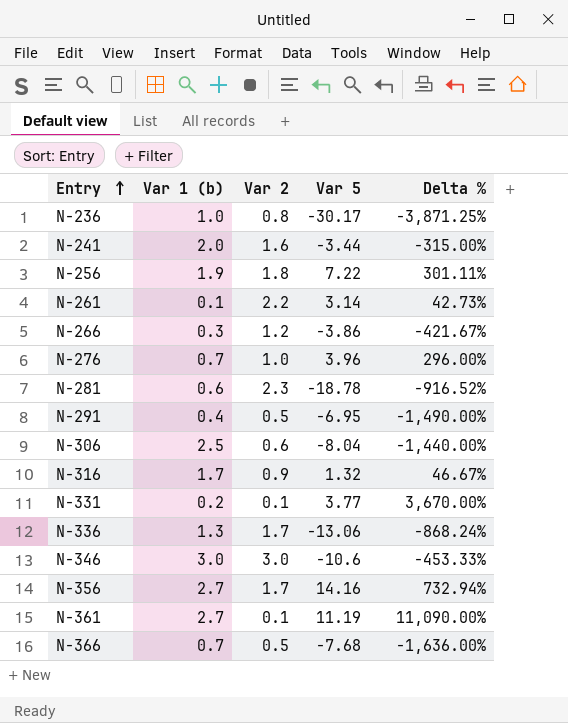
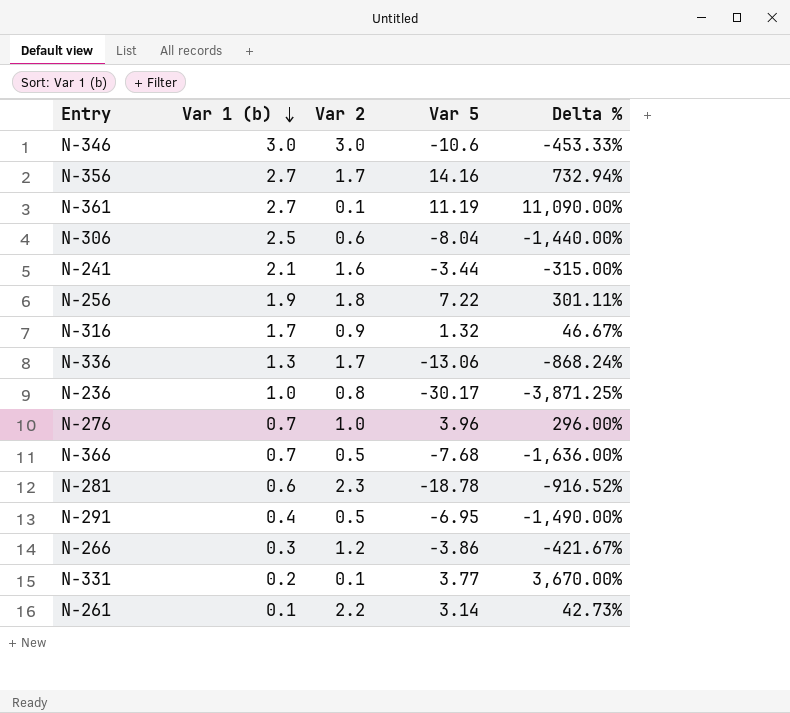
row order: Entry ascending -> Var 1 (b) descending
N-241 | Var 1 (b): 2.0 -> 2.1

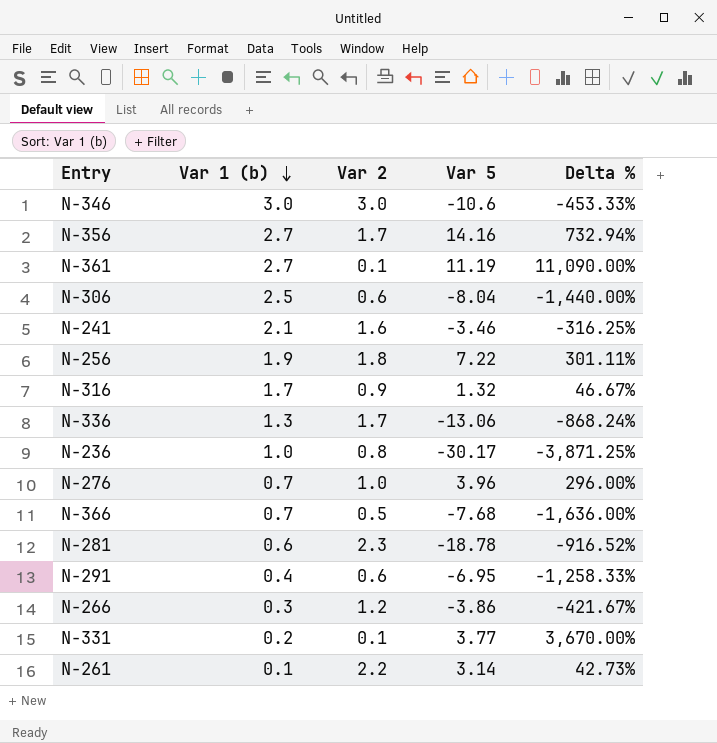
N-241 | Var 5: -3.44 -> -3.46
N-241 | Delta %: -315.00% -> -316.25%
N-291 | Var 2: 0.5 -> 0.6
N-291 | Delta %: -1,490.00% -> -1,258.33%

